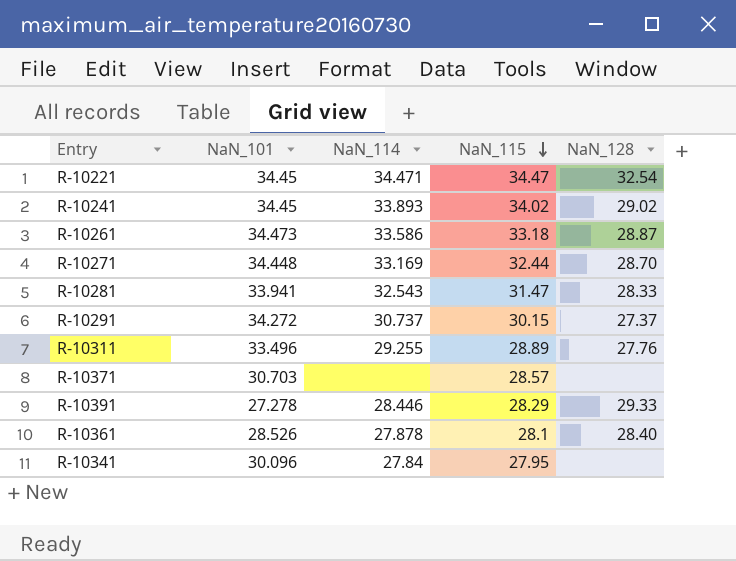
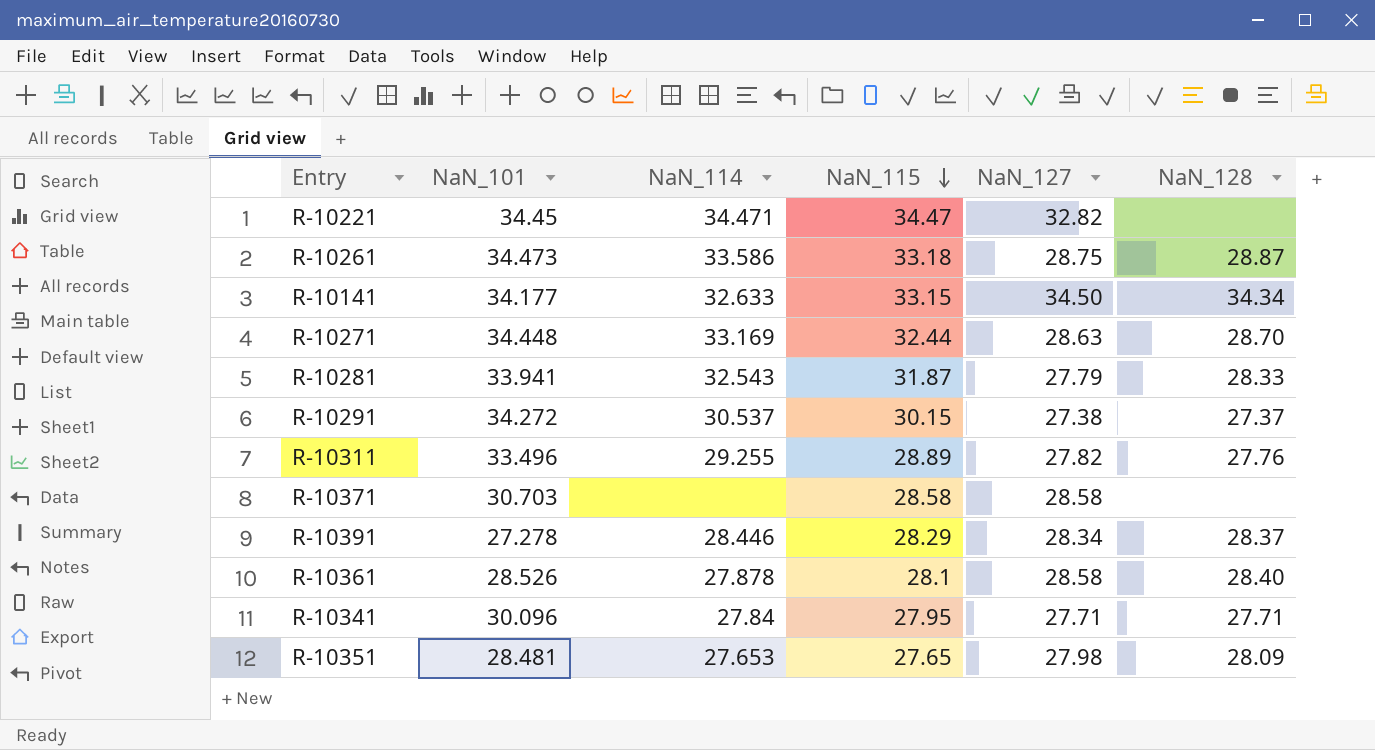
column NaN_127 | position: none -> 5
row R-10241: 34.45 | 33.893 | 34.02 | 29.02 -> none
R-10221 | NaN_128: 32.54 -> none
row R-10141: none -> 34.177 | 32.633 | 33.15 | 34.50 | 34.34
R-10281 | NaN_115: 31.47 -> 31.87
R-10291 | NaN_114: 30.737 -> 30.537
R-10371 | NaN_115: 28.57 -> 28.58
R-10391 | NaN_128: 29.33 -> 28.37
R-10341 | NaN_128: none -> 27.71
row R-10351: none -> 28.481 | 27.653 | 27.65 | 27.98 | 28.09

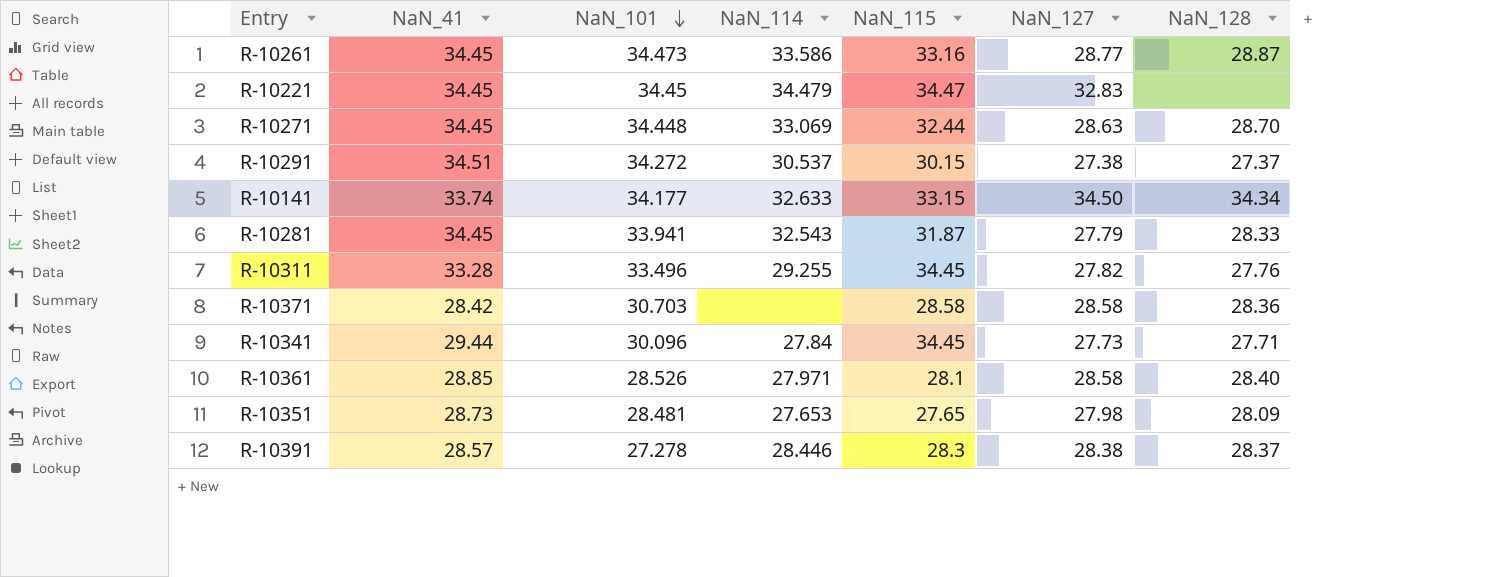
row order: NaN_115 descending -> NaN_101 descending
column NaN_41 | position: none -> 2
R-10261 | NaN_115: 33.18 -> 33.16
R-10261 | NaN_127: 28.75 -> 28.77
R-10221 | NaN_114: 34.471 -> 34.479
R-10221 | NaN_127: 32.82 -> 32.83
R-10271 | NaN_114: 33.169 -> 33.069
R-10311 | NaN_115: 28.89 -> 34.45
R-10371 | NaN_128: none -> 28.36
R-10341 | NaN_115: 27.95 -> 34.45
R-10341 | NaN_127: 27.71 -> 27.73
R-10361 | NaN_114: 27.878 -> 27.971
R-10391 | NaN_115: 28.29 -> 28.3
R-10391 | NaN_127: 28.34 -> 28.38

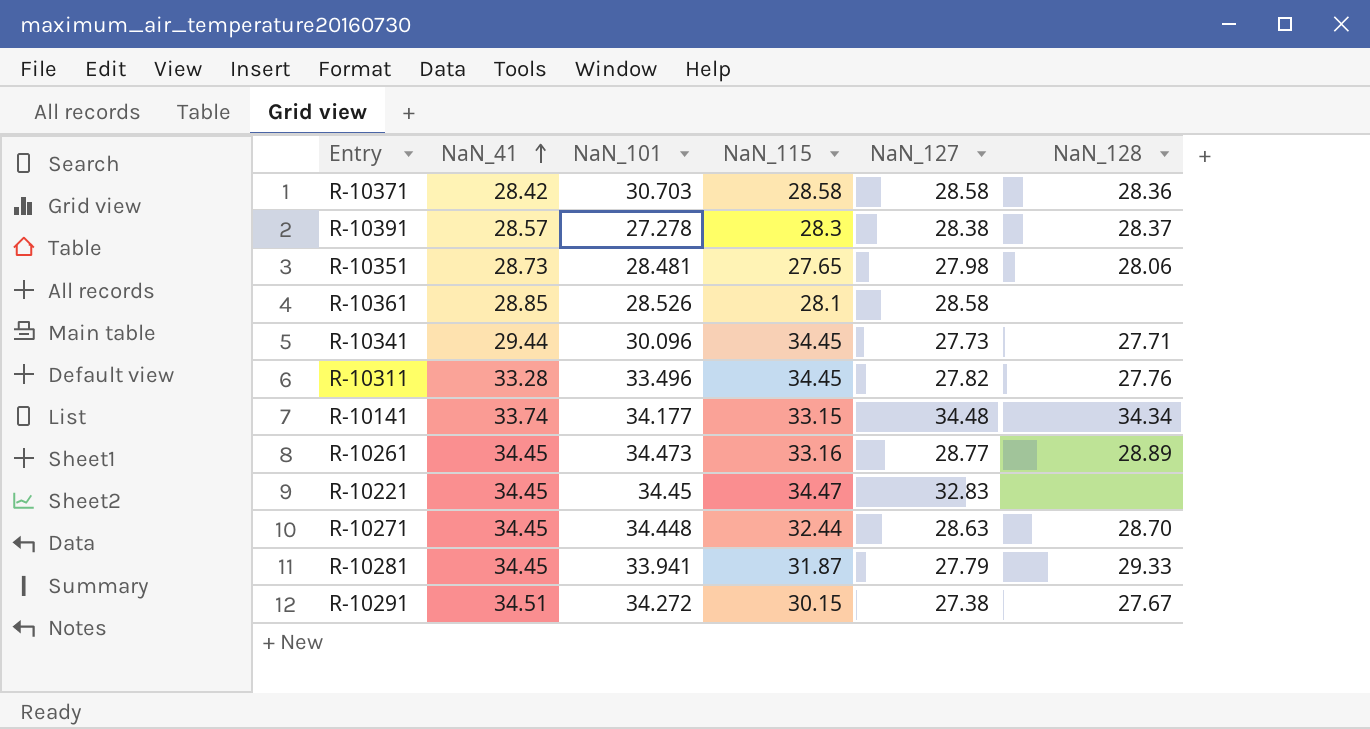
row order: NaN_101 descending -> NaN_41 ascending
column NaN_114 | position: 4 -> none
R-10351 | NaN_128: 28.09 -> 28.06
R-10361 | NaN_128: 28.40 -> none
R-10141 | NaN_127: 34.50 -> 34.48
R-10261 | NaN_128: 28.87 -> 28.89
R-10281 | NaN_128: 28.33 -> 29.33
R-10291 | NaN_128: 27.37 -> 27.67

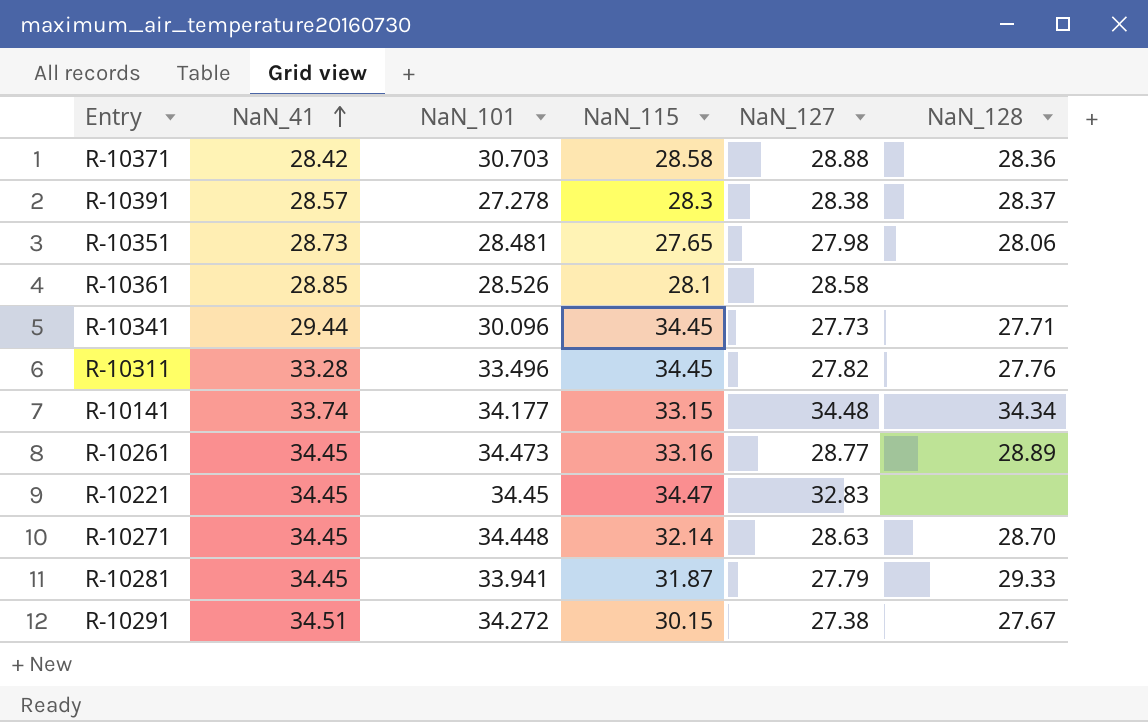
R-10371 | NaN_127: 28.58 -> 28.88
R-10271 | NaN_115: 32.44 -> 32.14

